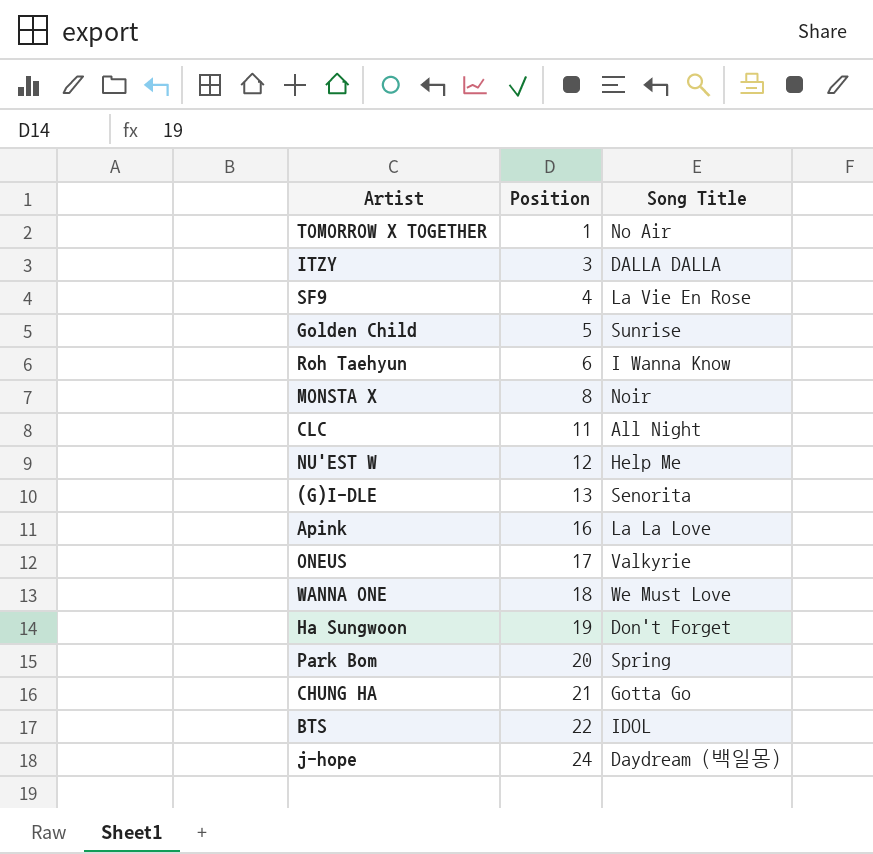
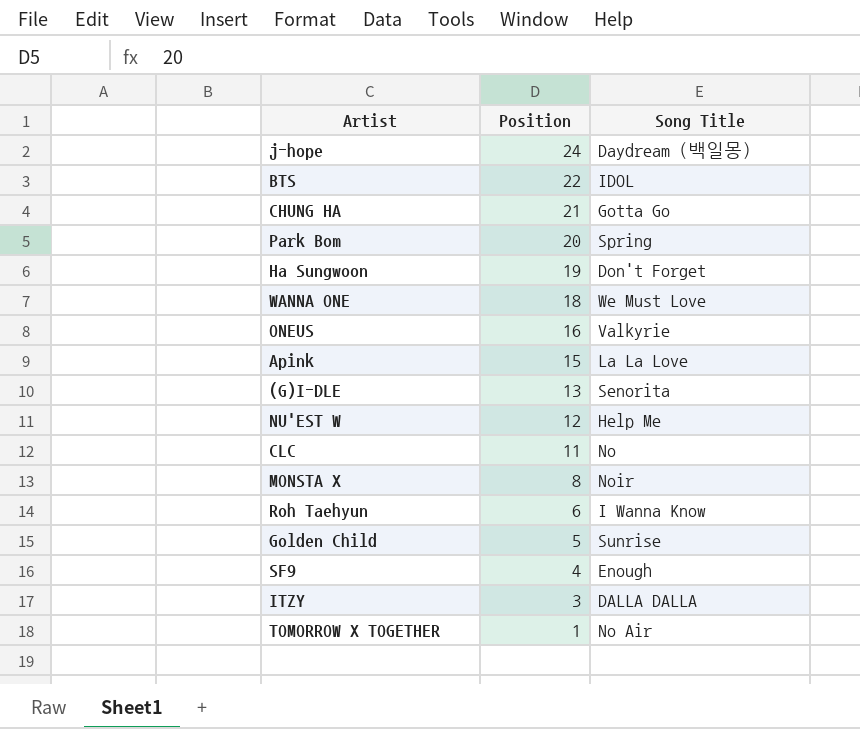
row order: Position ascending -> Position descending
ONEUS | Position: 17 -> 16
Apink | Position: 16 -> 15
CLC | Song Title: All Night -> No
SF9 | Song Title: La Vie En Rose -> Enough

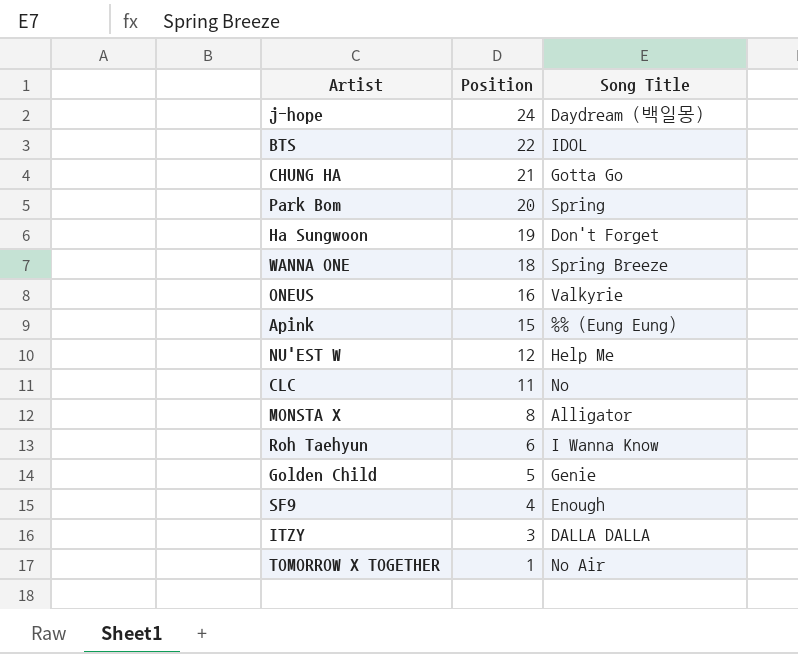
row (G)I-DLE: 13 | Senorita -> none
WANNA ONE | Song Title: We Must Love -> Spring Breeze
Apink | Song Title: La La Love -> %% (Eung Eung)
MONSTA X | Song Title: Noir -> Alligator
Golden Child | Song Title: Sunrise -> Genie

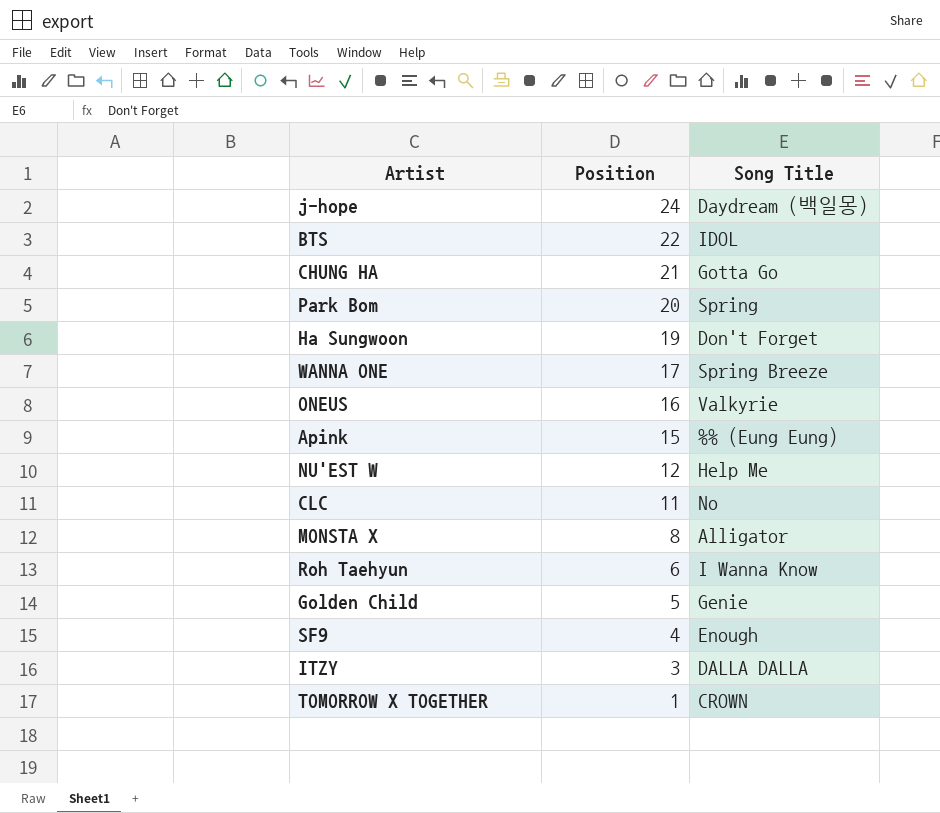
WANNA ONE | Position: 18 -> 17
TOMORROW X TOGETHER | Song Title: No Air -> CROWN

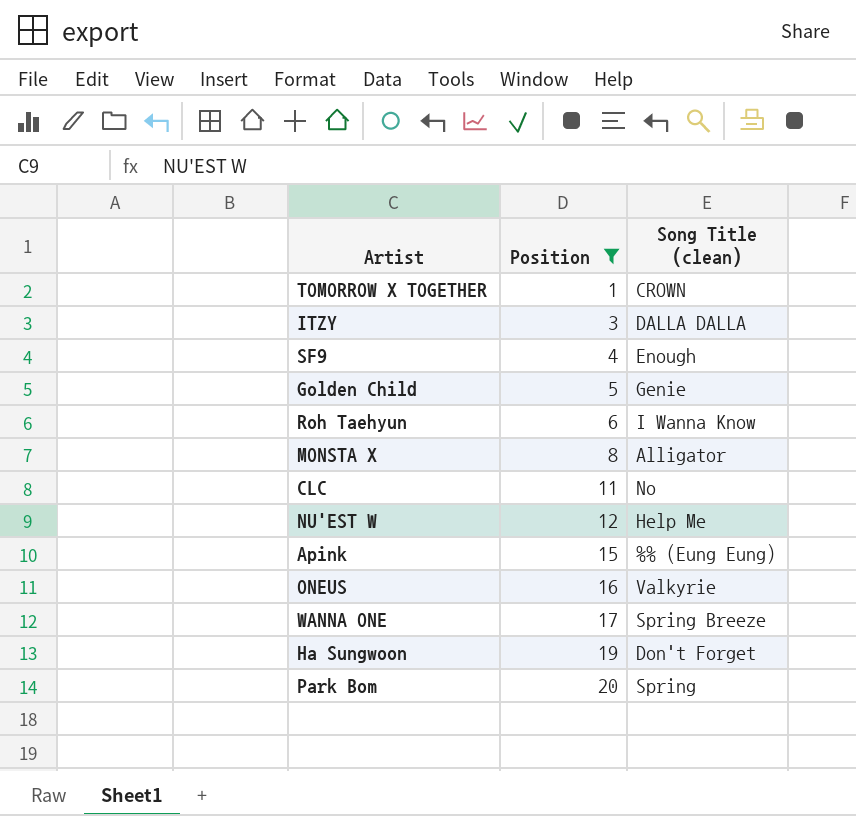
filter: none -> Position <= 20
row order: Position descending -> Position ascending
column name: Song Title -> Song Title (clean)

